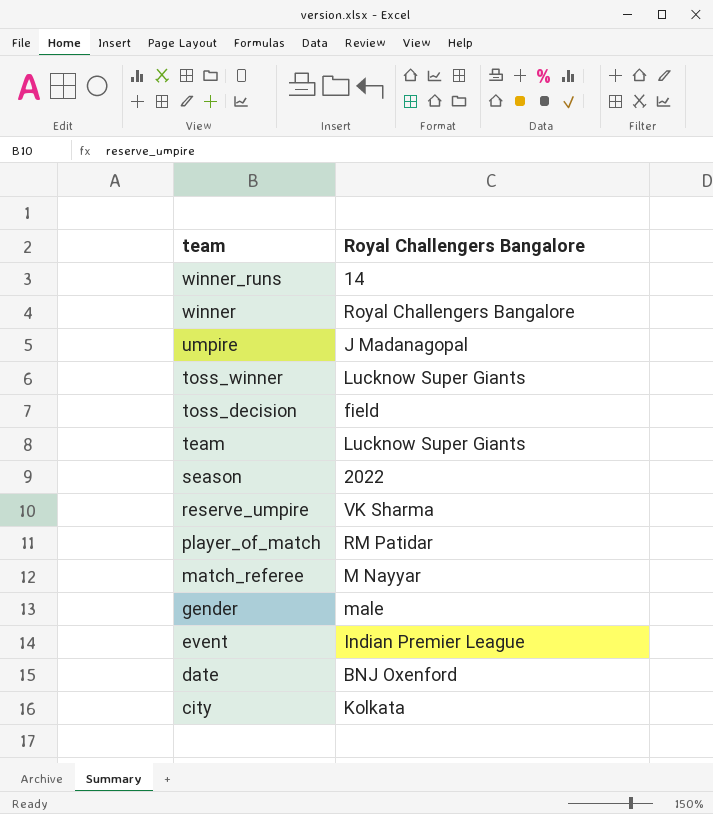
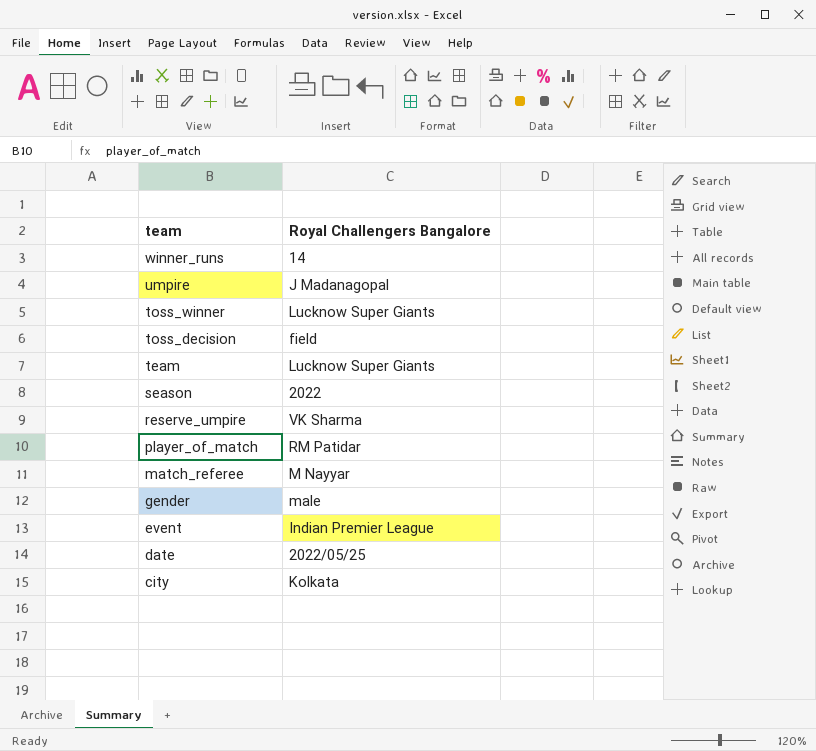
row winner: Royal Challengers Bangalore -> none
date | Royal Challengers Bangalore: BNJ Oxenford -> 2022/05/25

